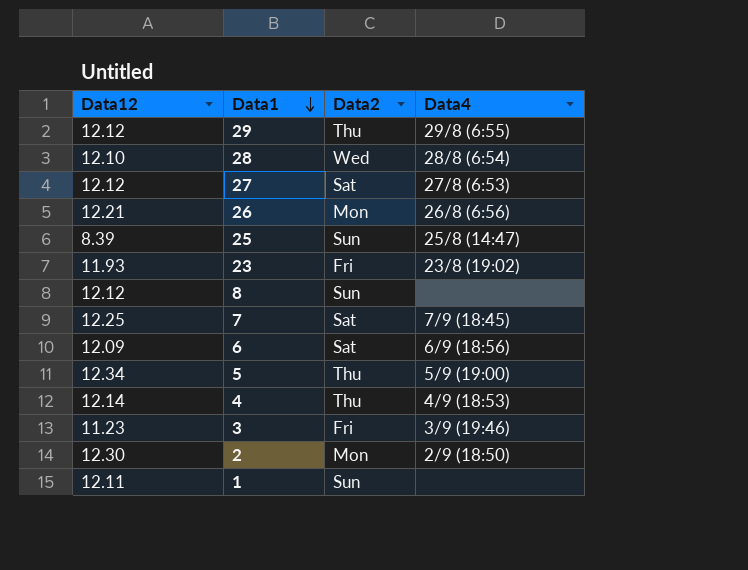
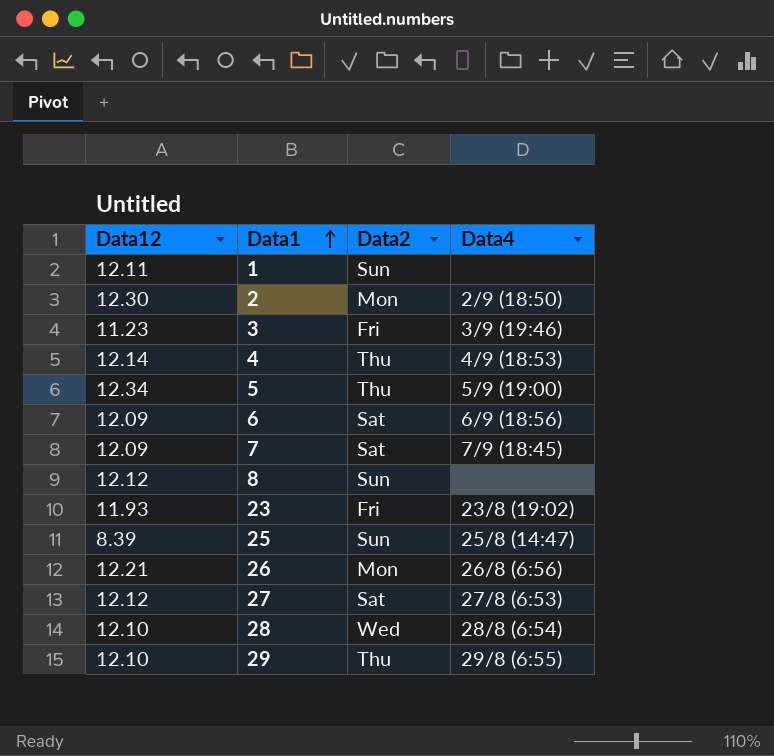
row order: Data1 descending -> Data1 ascending
7 | Data12: 12.25 -> 12.09
29 | Data12: 12.12 -> 12.10

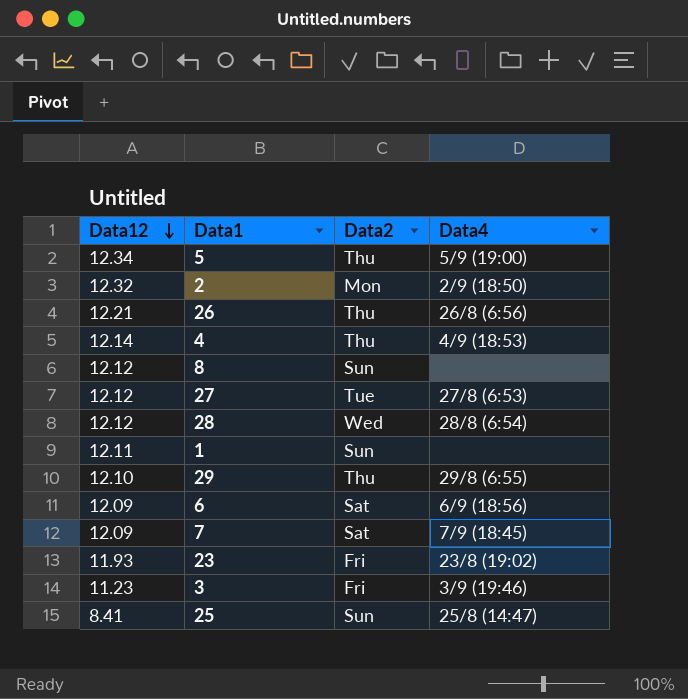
row order: Data1 ascending -> Data12 descending
2 | Data12: 12.30 -> 12.32
26 | Data2: Mon -> Thu
27 | Data2: Sat -> Tue
28 | Data12: 12.10 -> 12.12
25 | Data12: 8.39 -> 8.41

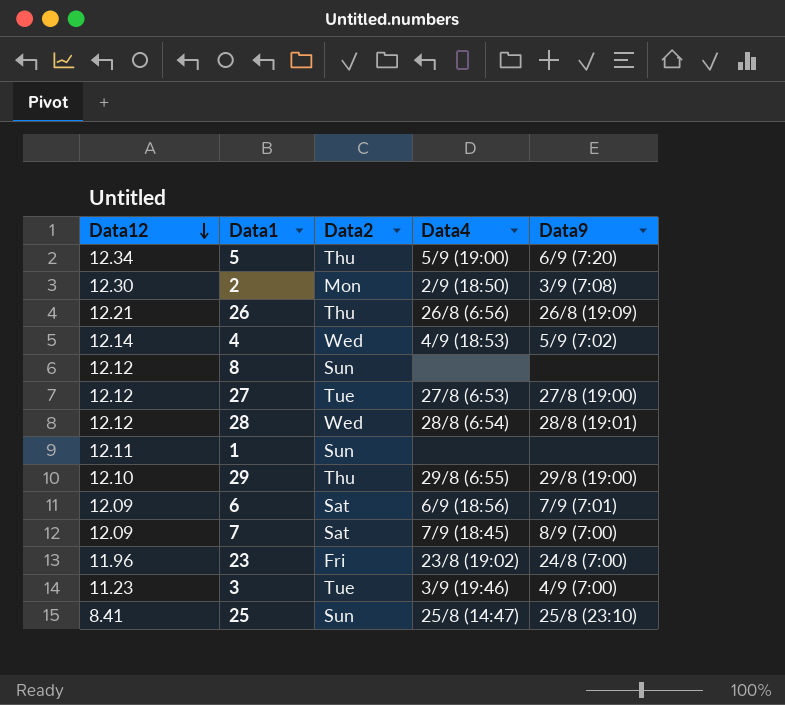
column Data9 | position: none -> 5
2 | Data12: 12.32 -> 12.30
4 | Data2: Thu -> Wed
23 | Data12: 11.93 -> 11.96
3 | Data2: Fri -> Tue

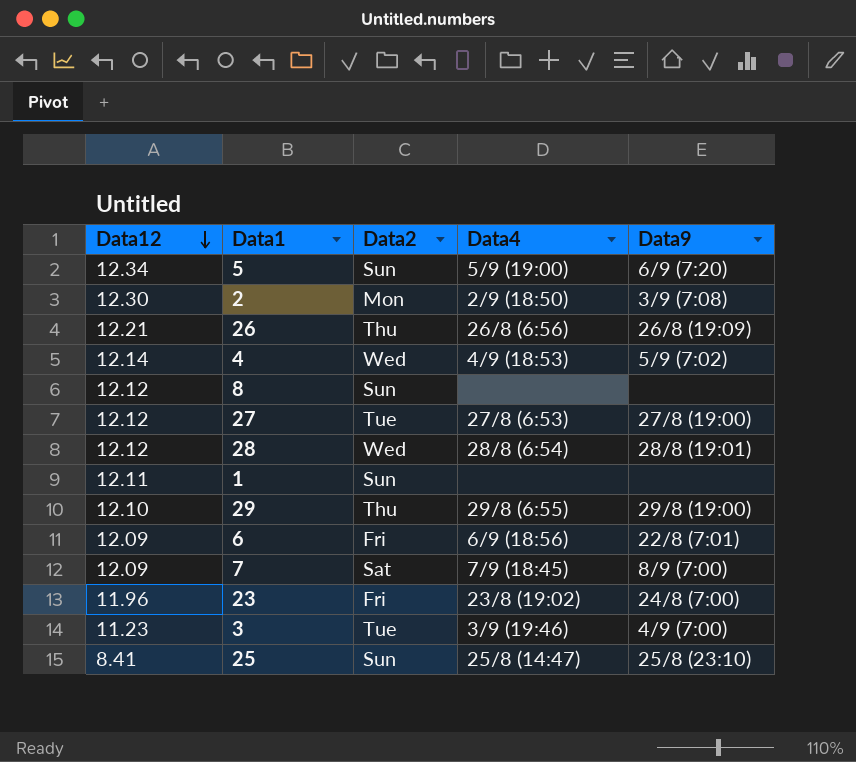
5 | Data2: Thu -> Sun
6 | Data2: Sat -> Fri
6 | Data9: 7/9 (7:01) -> 22/8 (7:01)

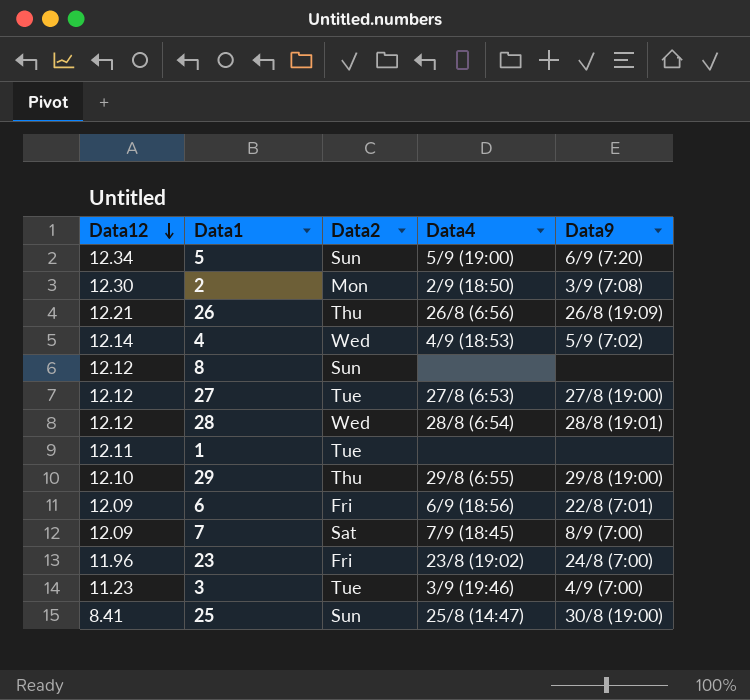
1 | Data2: Sun -> Tue
25 | Data9: 25/8 (23:10) -> 30/8 (19:00)

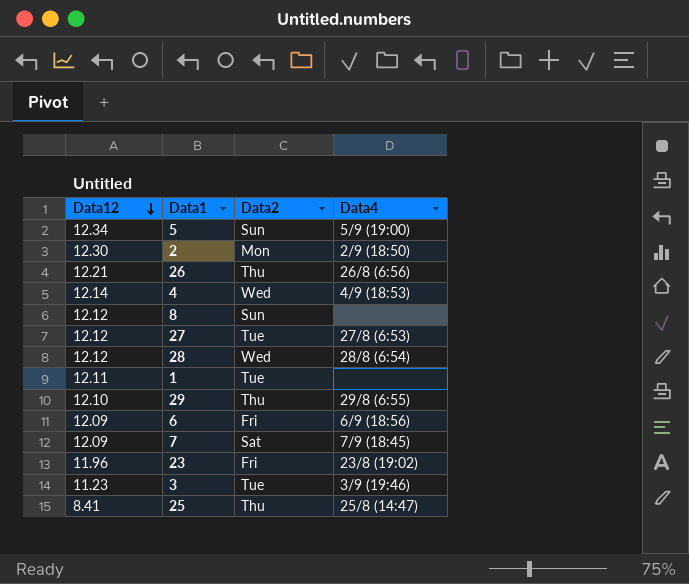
column Data9 | position: 5 -> none
25 | Data2: Sun -> Thu

